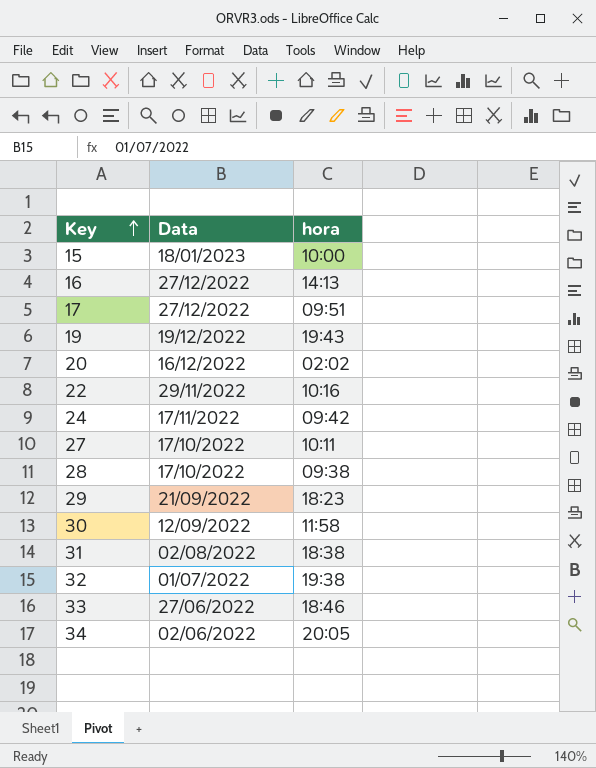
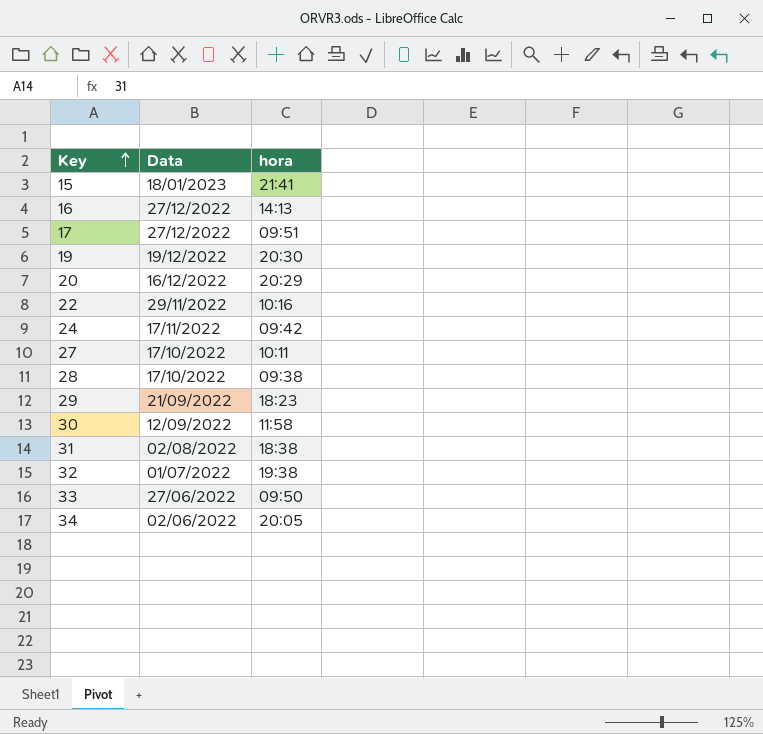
15 | hora: 10:00 -> 21:41
19 | hora: 19:43 -> 20:30
20 | hora: 02:02 -> 20:29
33 | hora: 18:46 -> 09:50

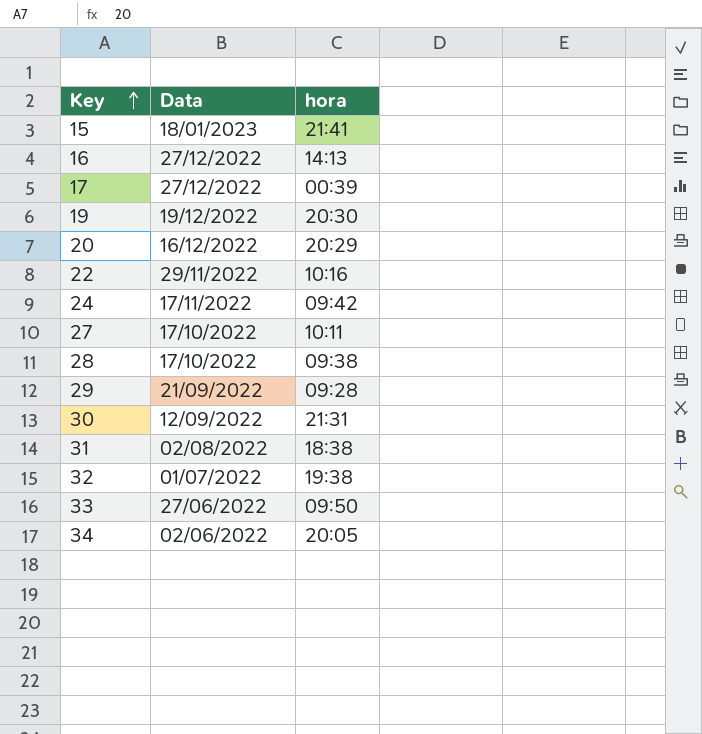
17 | hora: 09:51 -> 00:39
29 | hora: 18:23 -> 09:28
30 | hora: 11:58 -> 21:31

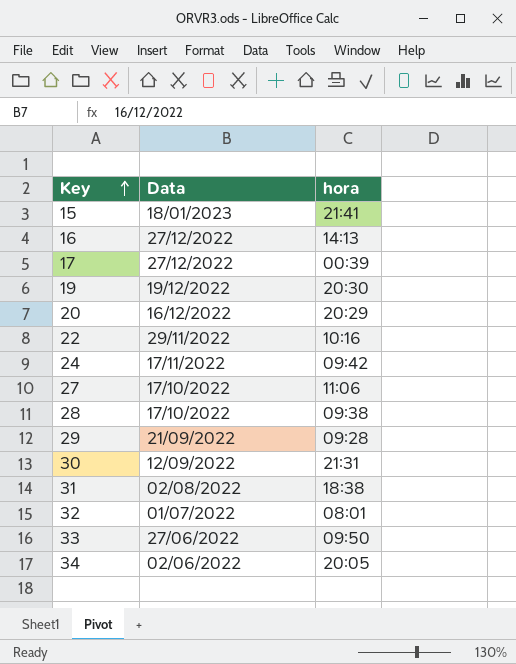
27 | hora: 10:11 -> 11:06
32 | hora: 19:38 -> 08:01

